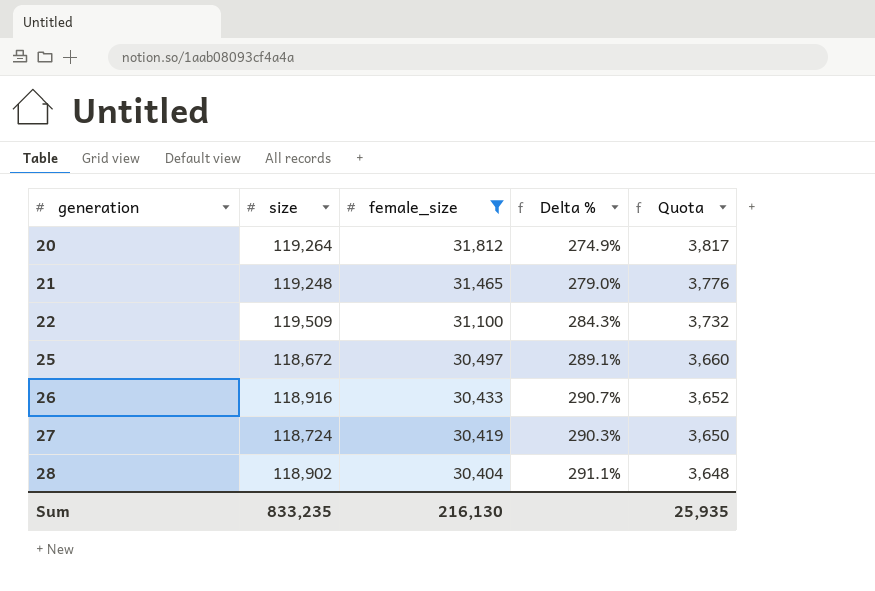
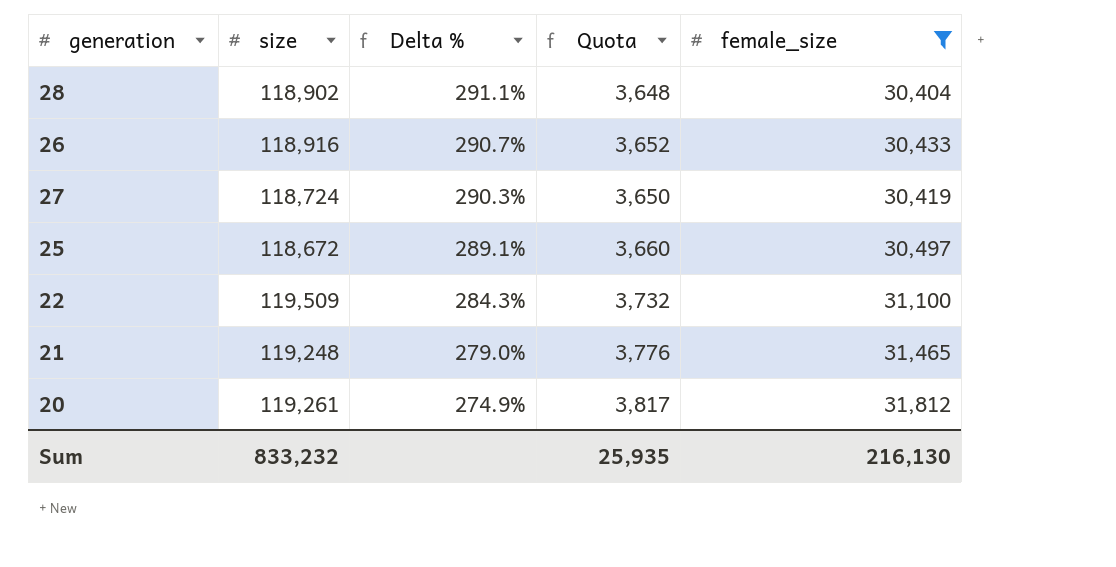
row order: generation ascending -> Delta % descending
column female_size | position: 3 -> 5
20 | size: 119,264 -> 119,261
Sum | size: 833,235 -> 833,232

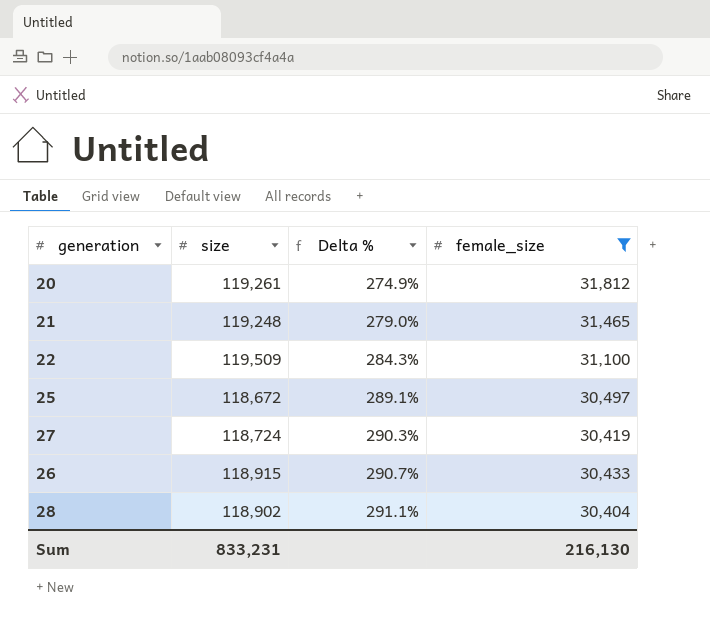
row order: Delta % descending -> Delta % ascending
column Quota | formula: [female_size] * 0.12 -> none
26 | size: 118,916 -> 118,915
Sum | size: 833,232 -> 833,231

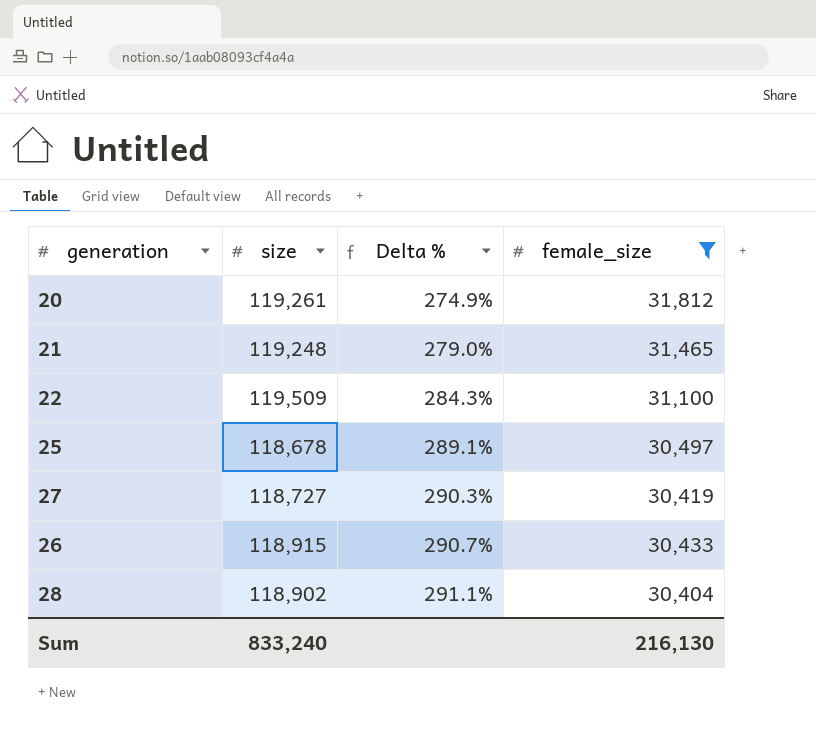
25 | size: 118,672 -> 118,678
27 | size: 118,724 -> 118,727
Sum | size: 833,231 -> 833,240

